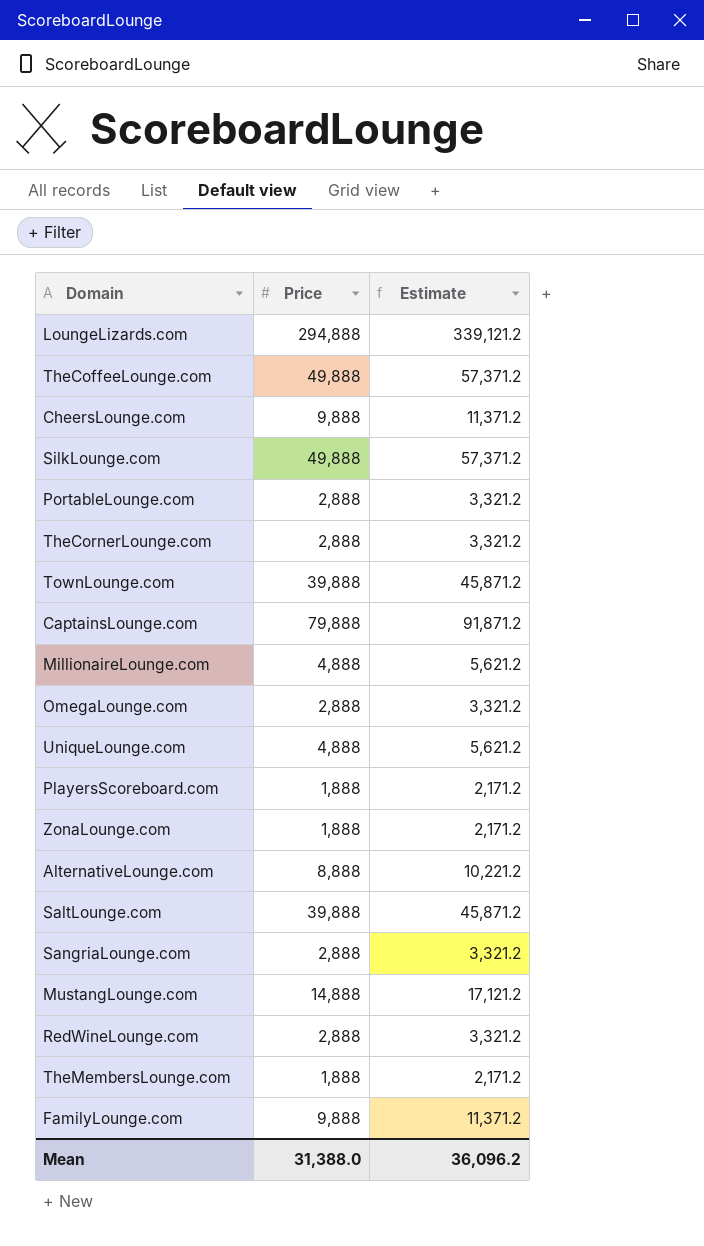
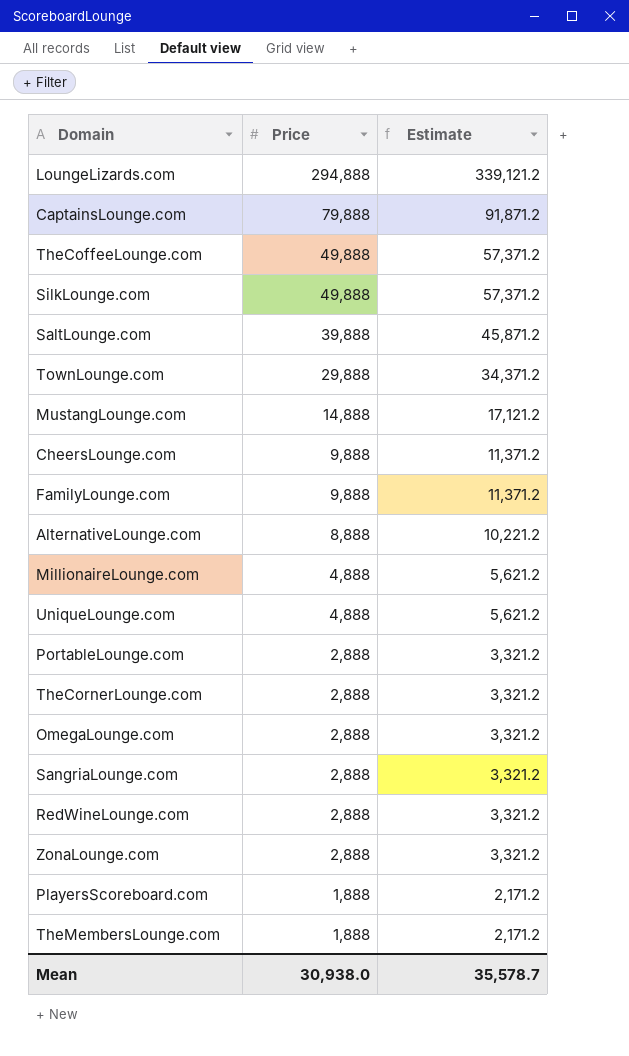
row order: none -> Price descending
TownLounge.com | Price: 39,888 -> 29,888
TownLounge.com | Estimate: 45,871.2 -> 34,371.2
ZonaLounge.com | Price: 1,888 -> 2,888
ZonaLounge.com | Estimate: 2,171.2 -> 3,321.2
Mean | Price: 31,388.0 -> 30,938.0
Mean | Estimate: 36,096.2 -> 35,578.7

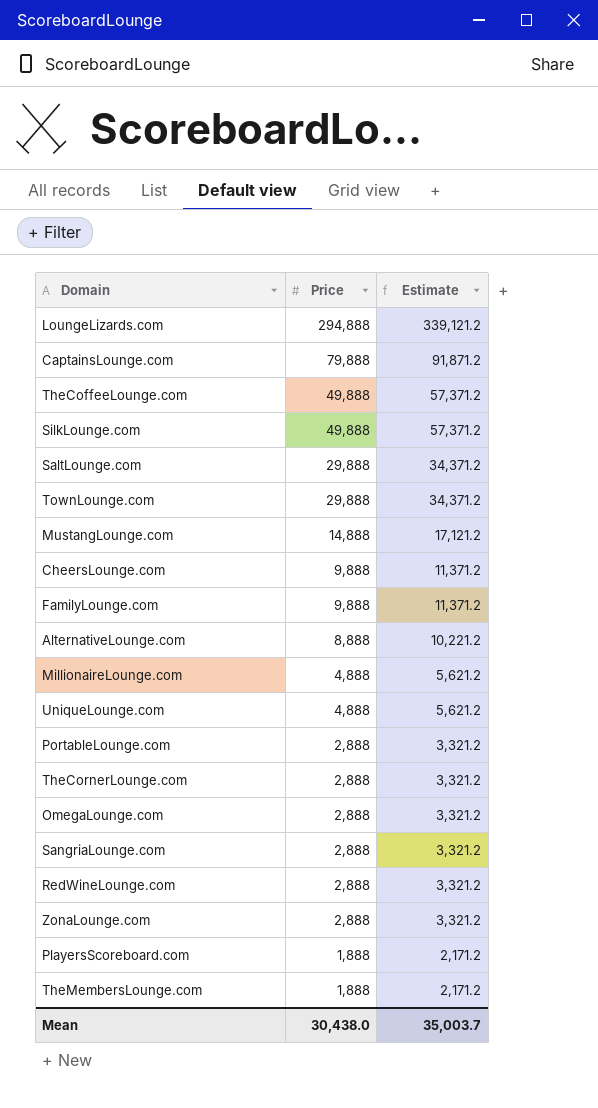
SaltLounge.com | Price: 39,888 -> 29,888
SaltLounge.com | Estimate: 45,871.2 -> 34,371.2
Mean | Price: 30,938.0 -> 30,438.0
Mean | Estimate: 35,578.7 -> 35,003.7

